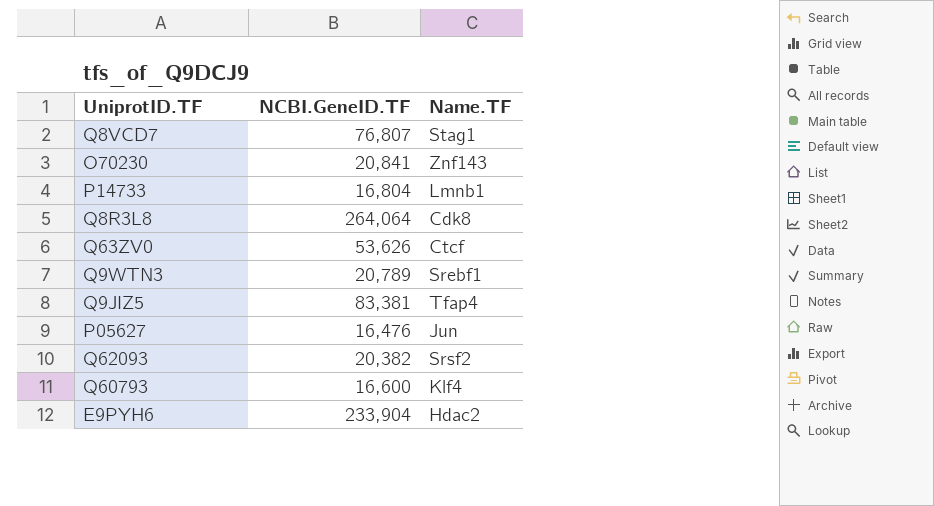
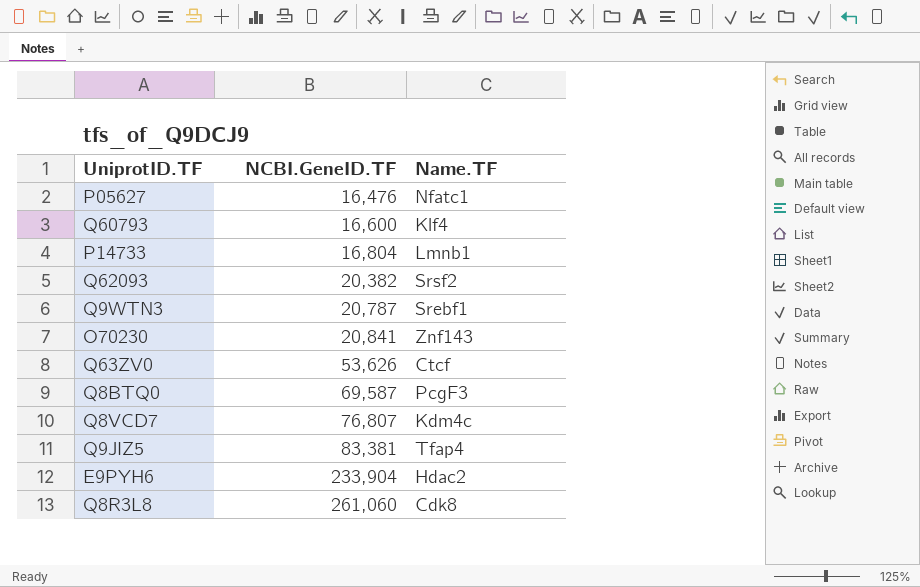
row order: none -> NCBI.GeneID.TF ascending
P05627 | Name.TF: Jun -> Nfatc1
Q9WTN3 | NCBI.GeneID.TF: 20,789 -> 20,787
row Q8BTQ0: none -> 69,587 | PcgF3
Q8VCD7 | Name.TF: Stag1 -> Kdm4c
Q8R3L8 | NCBI.GeneID.TF: 264,064 -> 261,060

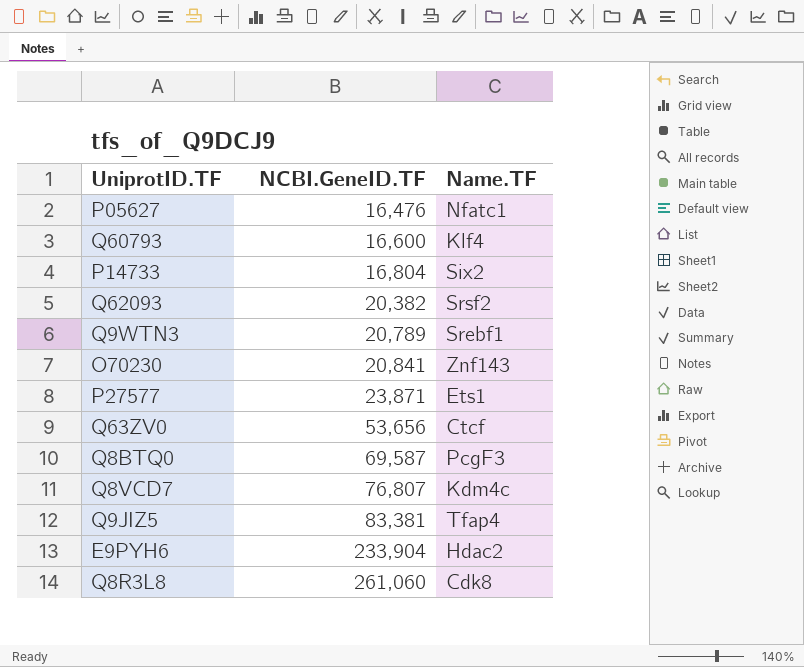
P14733 | Name.TF: Lmnb1 -> Six2
Q9WTN3 | NCBI.GeneID.TF: 20,787 -> 20,789
row P27577: none -> 23,871 | Ets1
Q63ZV0 | NCBI.GeneID.TF: 53,626 -> 53,656

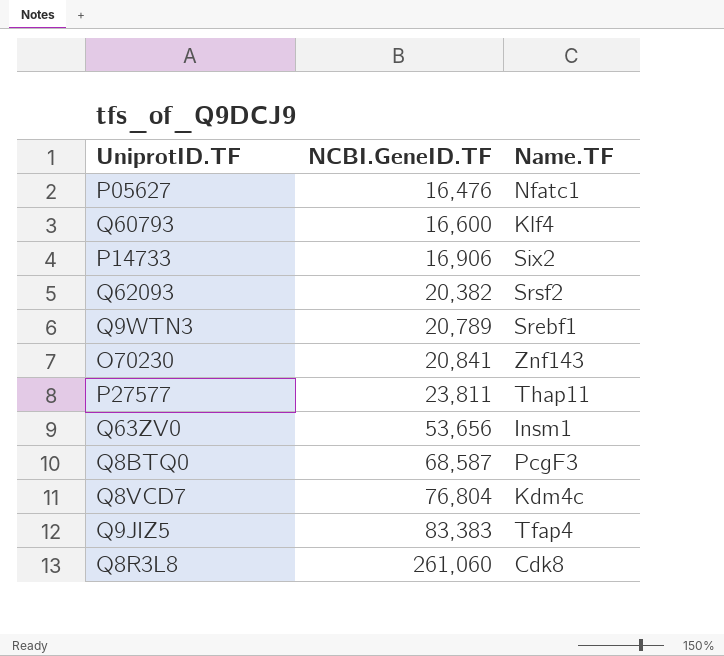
row E9PYH6: 233,904 | Hdac2 -> none
P14733 | NCBI.GeneID.TF: 16,804 -> 16,906
P27577 | NCBI.GeneID.TF: 23,871 -> 23,811
P27577 | Name.TF: Ets1 -> Thap11
Q63ZV0 | Name.TF: Ctcf -> Insm1
Q8BTQ0 | NCBI.GeneID.TF: 69,587 -> 68,587
Q8VCD7 | NCBI.GeneID.TF: 76,807 -> 76,804
Q9JIZ5 | NCBI.GeneID.TF: 83,381 -> 83,383

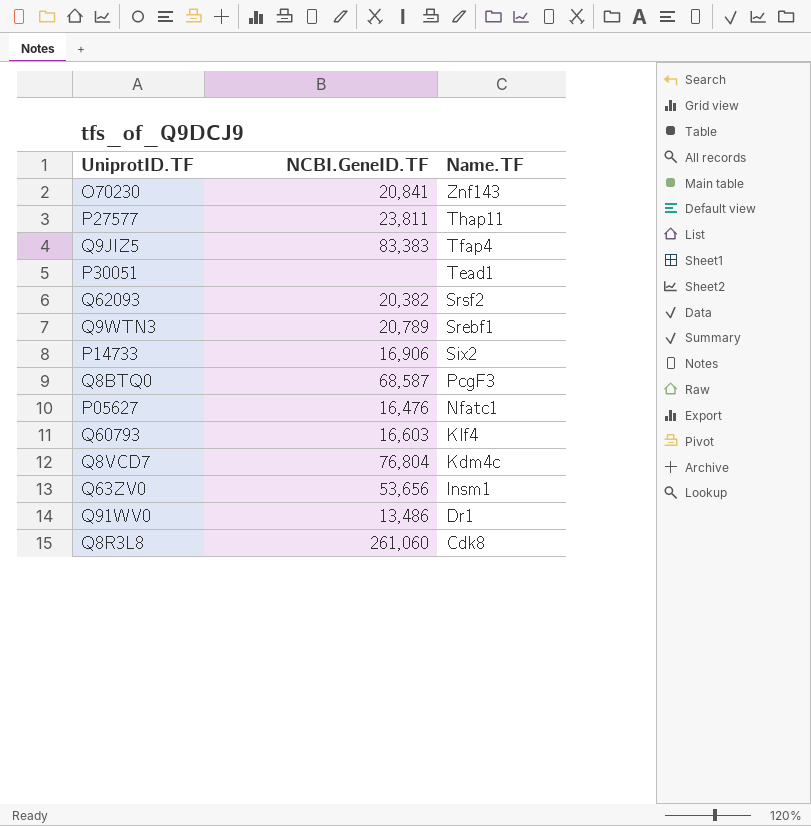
row order: NCBI.GeneID.TF ascending -> Name.TF descending
row P30051: none -> none | Tead1
Q60793 | NCBI.GeneID.TF: 16,600 -> 16,603
row Q91WV0: none -> 13,486 | Dr1

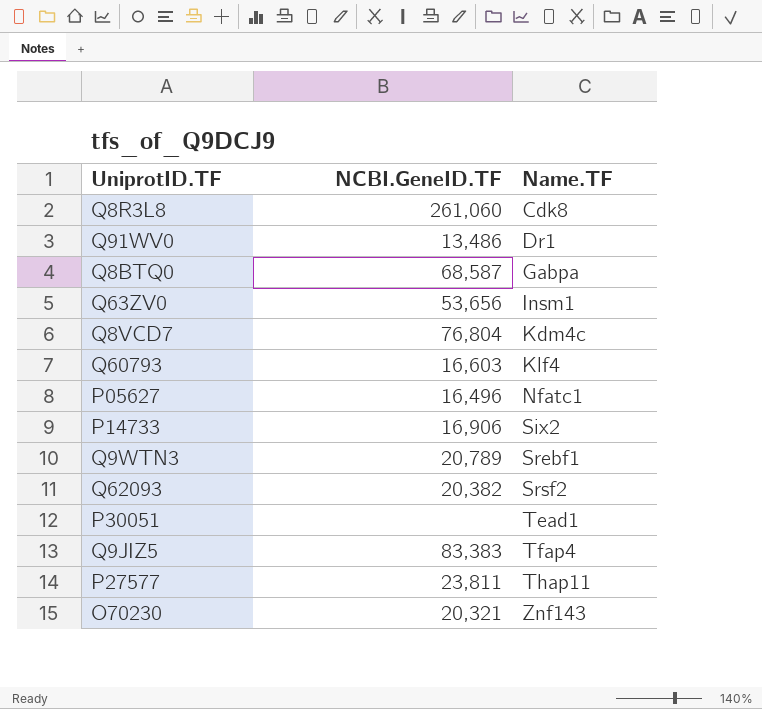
row order: Name.TF descending -> Name.TF ascending
Q8BTQ0 | Name.TF: PcgF3 -> Gabpa
P05627 | NCBI.GeneID.TF: 16,476 -> 16,496
O70230 | NCBI.GeneID.TF: 20,841 -> 20,321

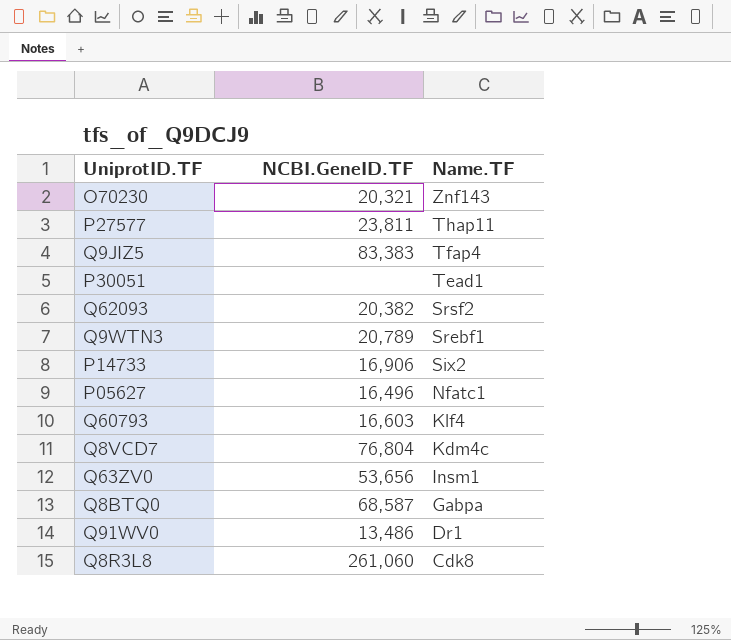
row order: Name.TF ascending -> Name.TF descending

